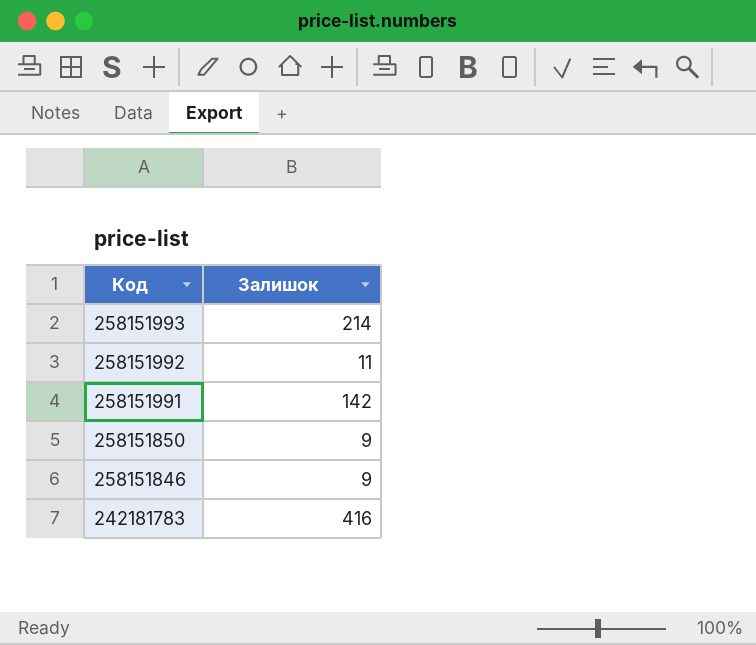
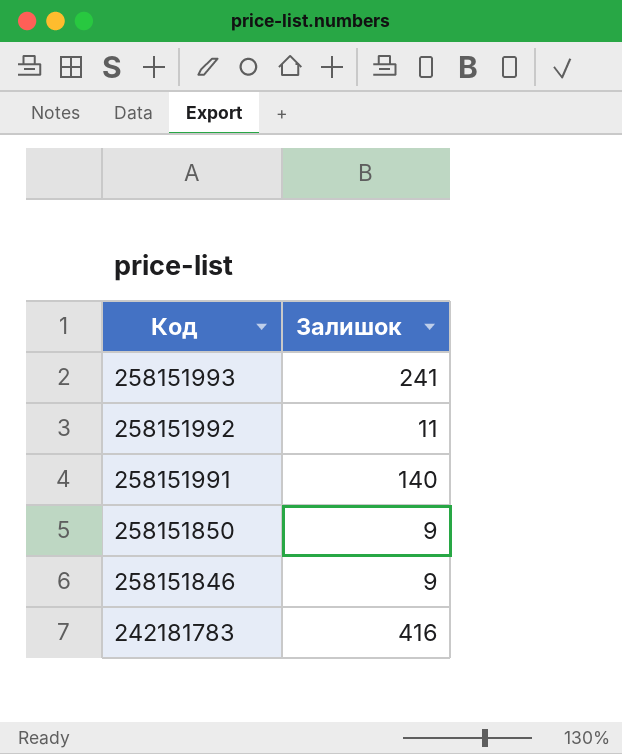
258151993 | Залишок: 214 -> 241
258151991 | Залишок: 142 -> 140

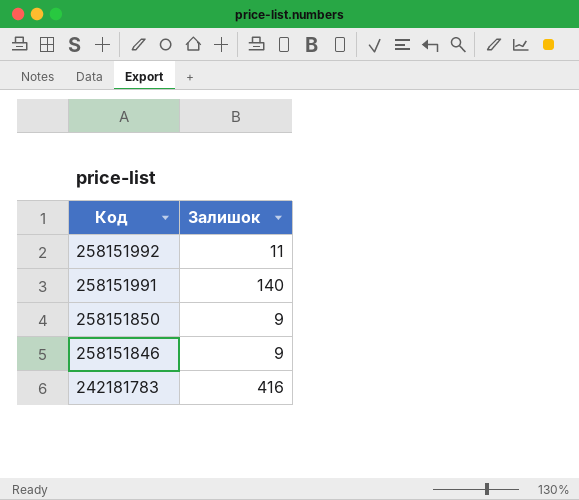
row 258151993: 241 -> none

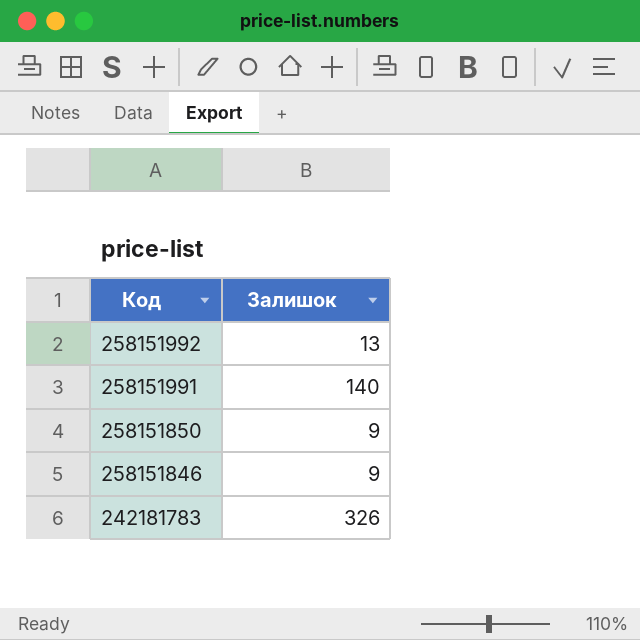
258151992 | Залишок: 11 -> 13
242181783 | Залишок: 416 -> 326

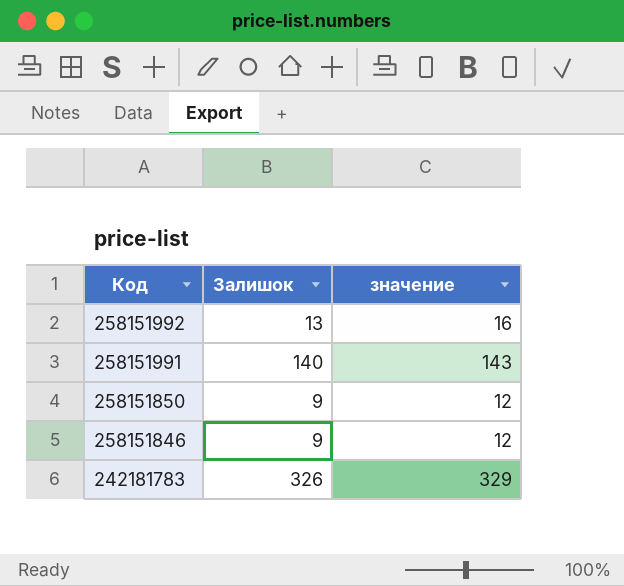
column значение | formula: none -> [Залишок] + 3

